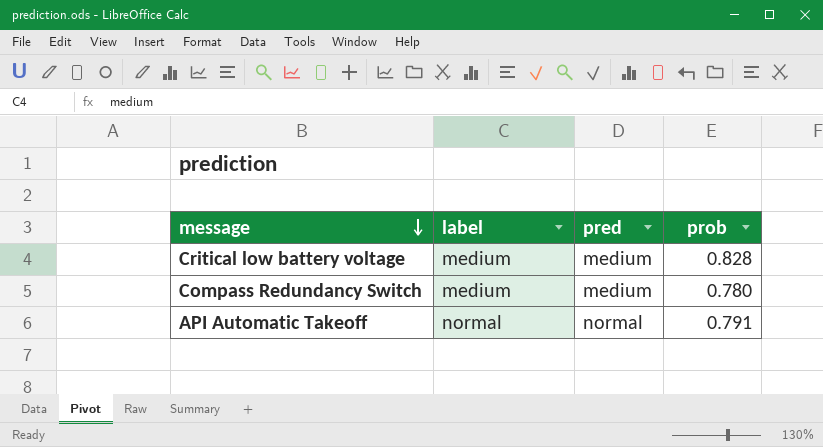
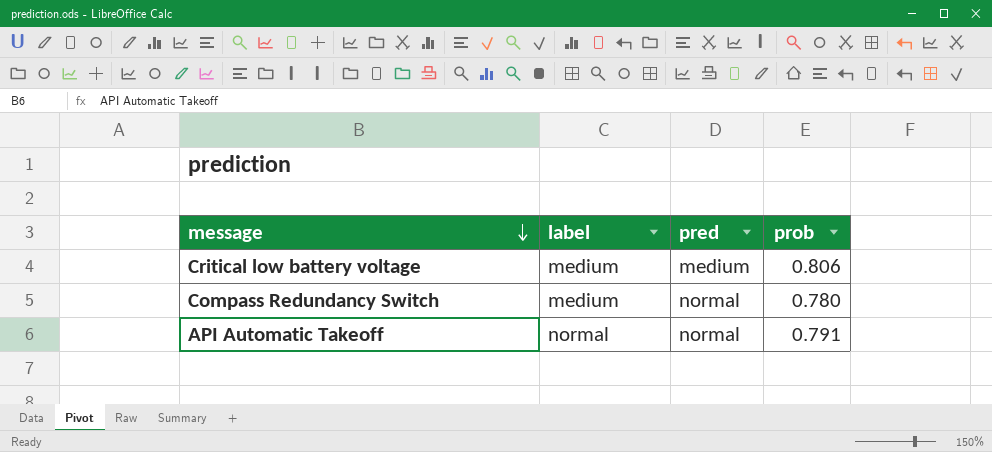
Critical low battery voltage | prob: 0.828 -> 0.806
Compass Redundancy Switch | pred: medium -> normal

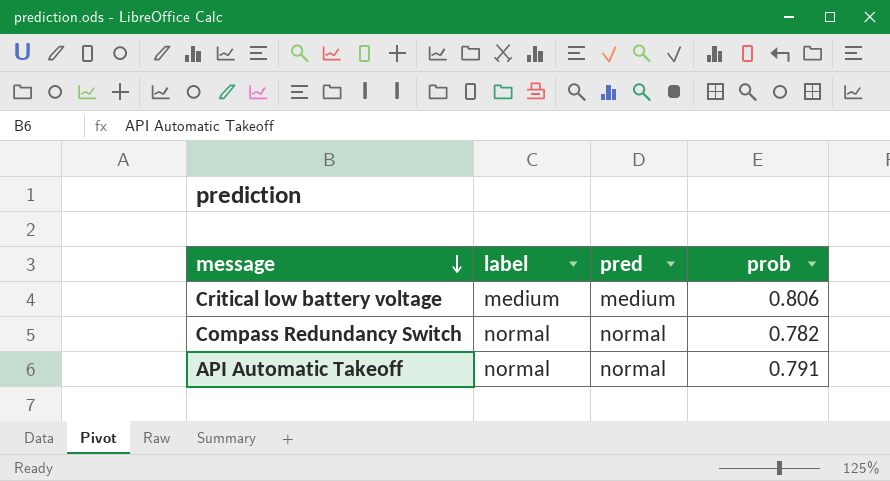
Compass Redundancy Switch | label: medium -> normal
Compass Redundancy Switch | prob: 0.780 -> 0.782

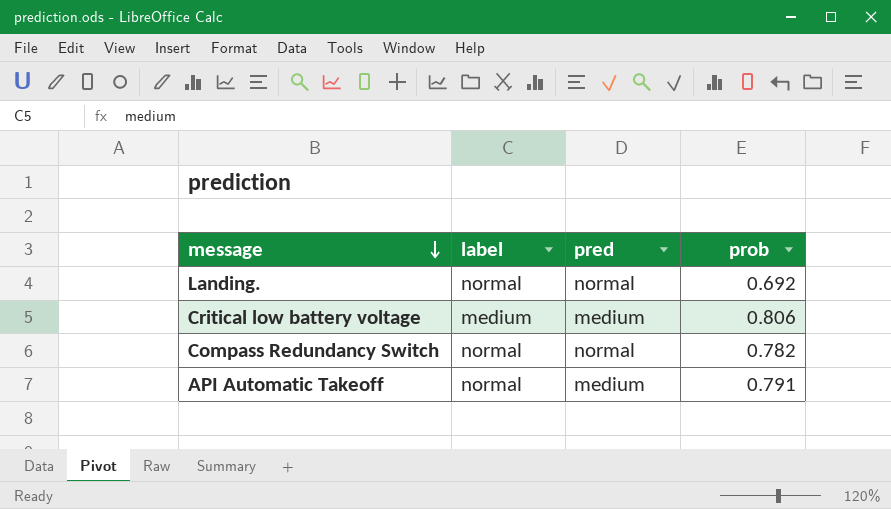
row Landing.: none -> normal | normal | 0.692
API Automatic Takeoff | pred: normal -> medium

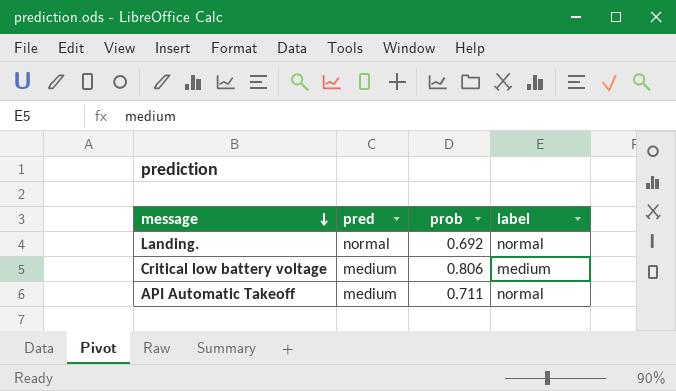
column label | position: 2 -> 4
row Compass Redundancy Switch: normal | normal | 0.782 -> none
API Automatic Takeoff | prob: 0.791 -> 0.711

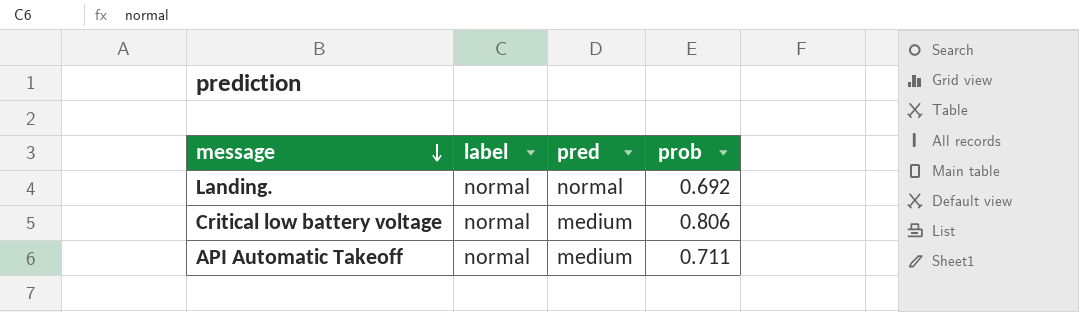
column label | position: 4 -> 2
Critical low battery voltage | label: medium -> normal

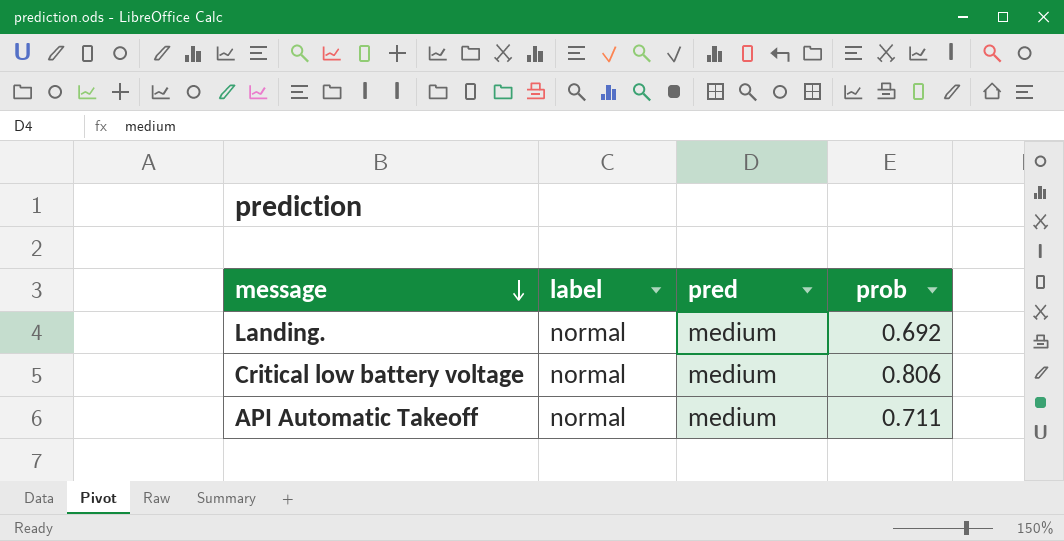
Landing. | pred: normal -> medium

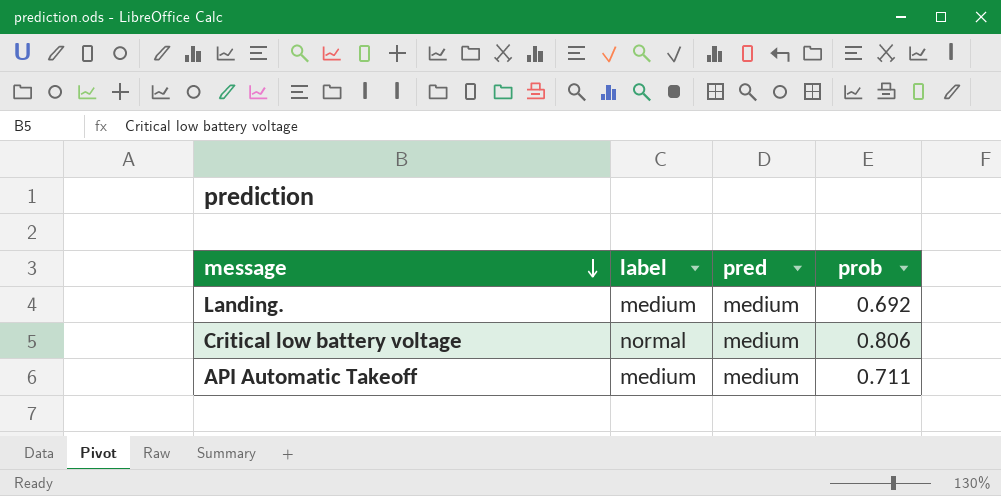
Landing. | label: normal -> medium
API Automatic Takeoff | label: normal -> medium

